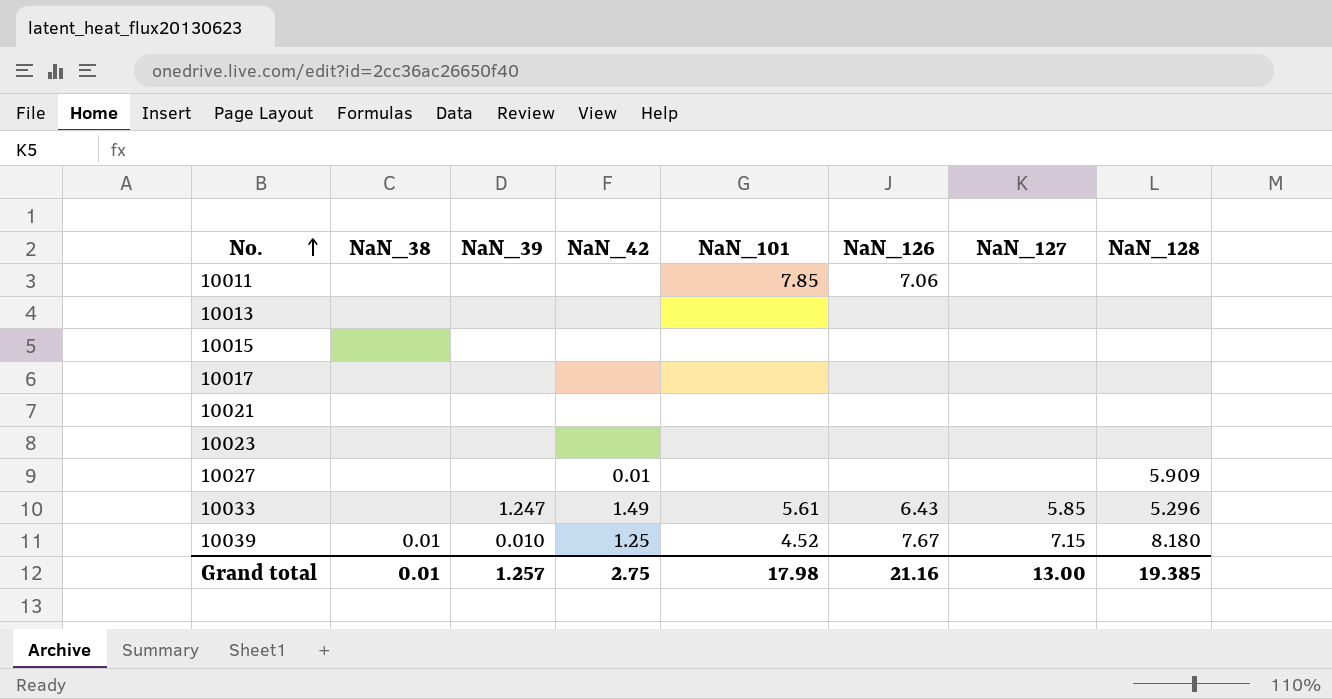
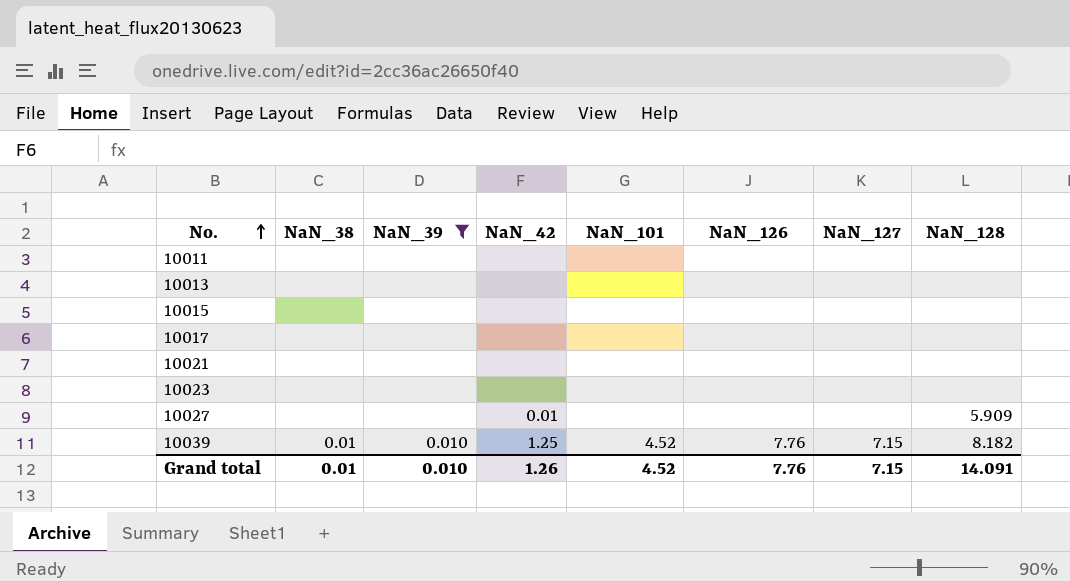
filter: none -> NaN_39 != 1.247
10011 | NaN_101: 7.85 -> none
10011 | NaN_126: 7.06 -> none
10039 | NaN_126: 7.67 -> 7.76
10039 | NaN_128: 8.180 -> 8.182
Grand total | NaN_39: 1.257 -> 0.010
Grand total | NaN_42: 2.75 -> 1.26
Grand total | NaN_101: 17.98 -> 4.52
Grand total | NaN_126: 21.16 -> 7.76
Grand total | NaN_127: 13.00 -> 7.15
Grand total | NaN_128: 19.385 -> 14.091

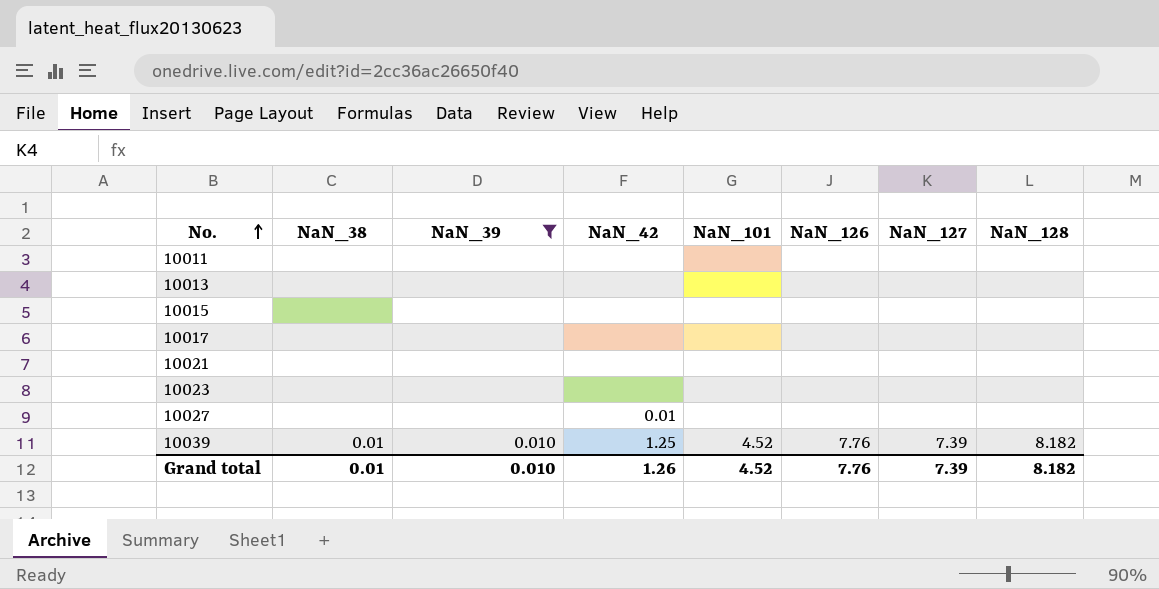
10027 | NaN_128: 5.909 -> none
10039 | NaN_127: 7.15 -> 7.39
Grand total | NaN_127: 7.15 -> 7.39
Grand total | NaN_128: 14.091 -> 8.182

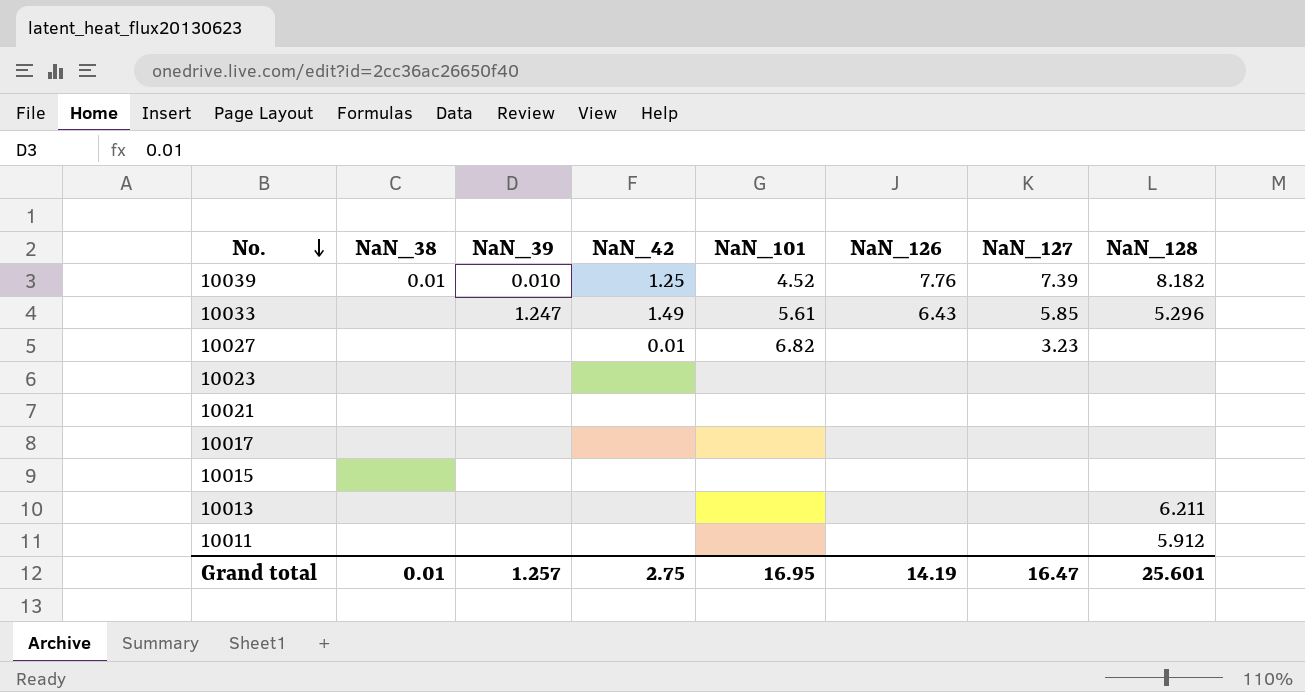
filter: NaN_39 != 1.247 -> none
row order: No. ascending -> No. descending
10027 | NaN_101: none -> 6.82
10027 | NaN_127: none -> 3.23
10013 | NaN_128: none -> 6.211
10011 | NaN_128: none -> 5.912
Grand total | NaN_39: 0.010 -> 1.257
Grand total | NaN_42: 1.26 -> 2.75
Grand total | NaN_101: 4.52 -> 16.95
Grand total | NaN_126: 7.76 -> 14.19
Grand total | NaN_127: 7.39 -> 16.47
Grand total | NaN_128: 8.182 -> 25.601

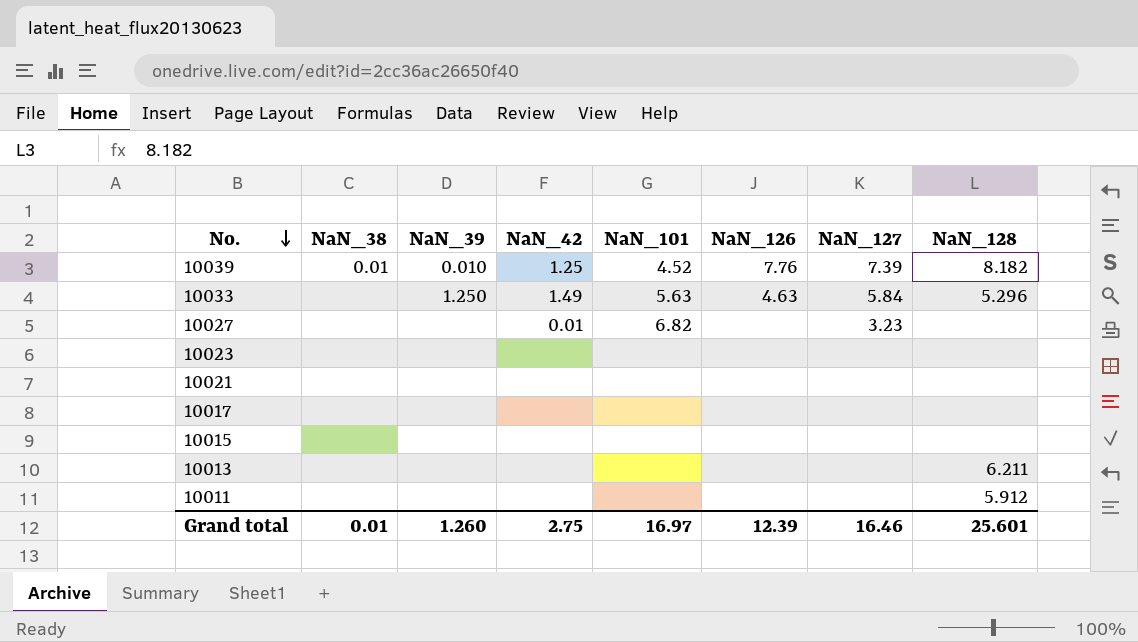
10033 | NaN_39: 1.247 -> 1.250
10033 | NaN_101: 5.61 -> 5.63
10033 | NaN_126: 6.43 -> 4.63
10033 | NaN_127: 5.85 -> 5.84
Grand total | NaN_39: 1.257 -> 1.260
Grand total | NaN_101: 16.95 -> 16.97
Grand total | NaN_126: 14.19 -> 12.39
Grand total | NaN_127: 16.47 -> 16.46

